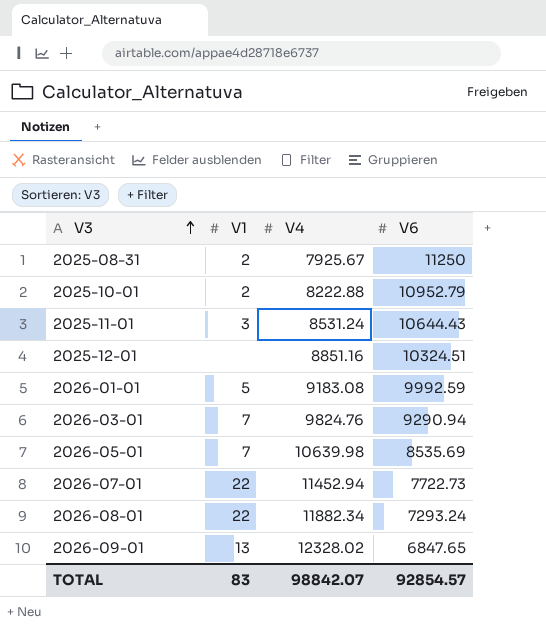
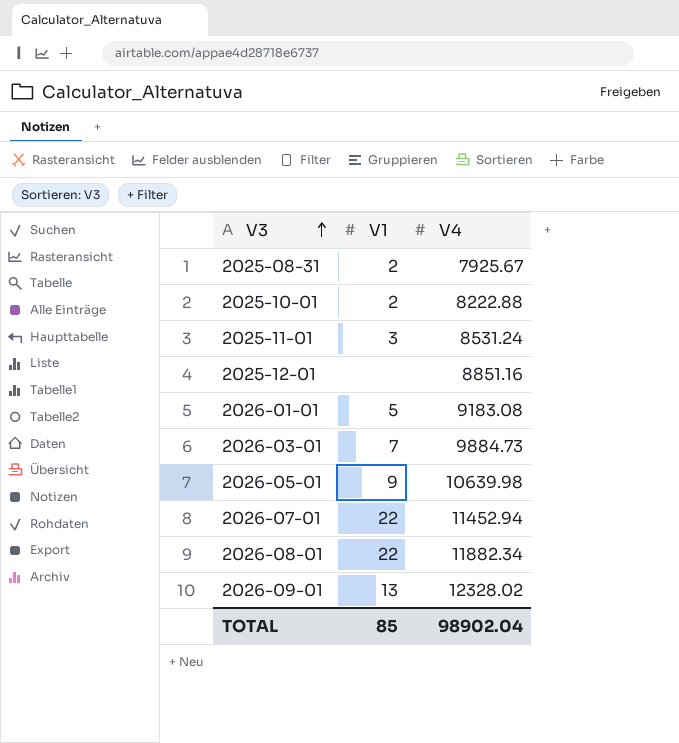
column V6 | position: 4 -> none
2026-03-01 | V4: 9824.76 -> 9884.73
2026-05-01 | V1: 7 -> 9
TOTAL | V1: 83 -> 85
TOTAL | V4: 98842.07 -> 98902.04

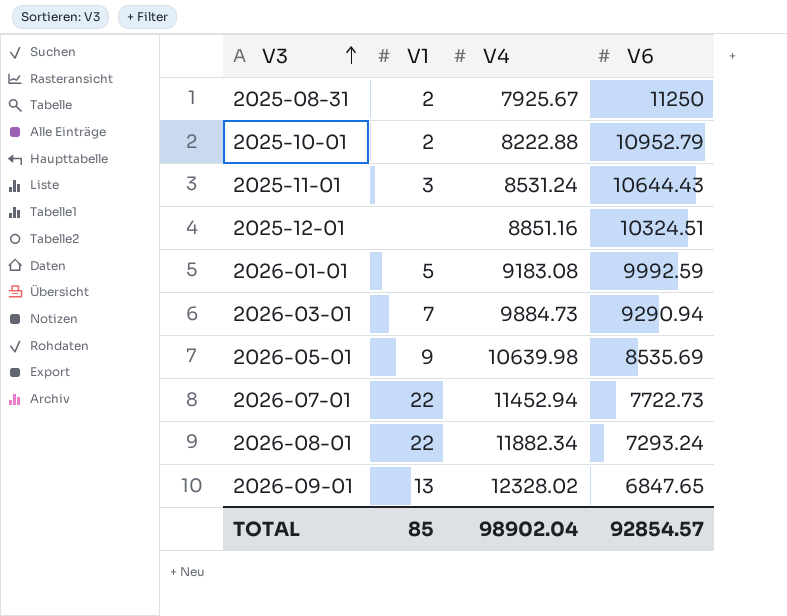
column V6 | position: none -> 4

